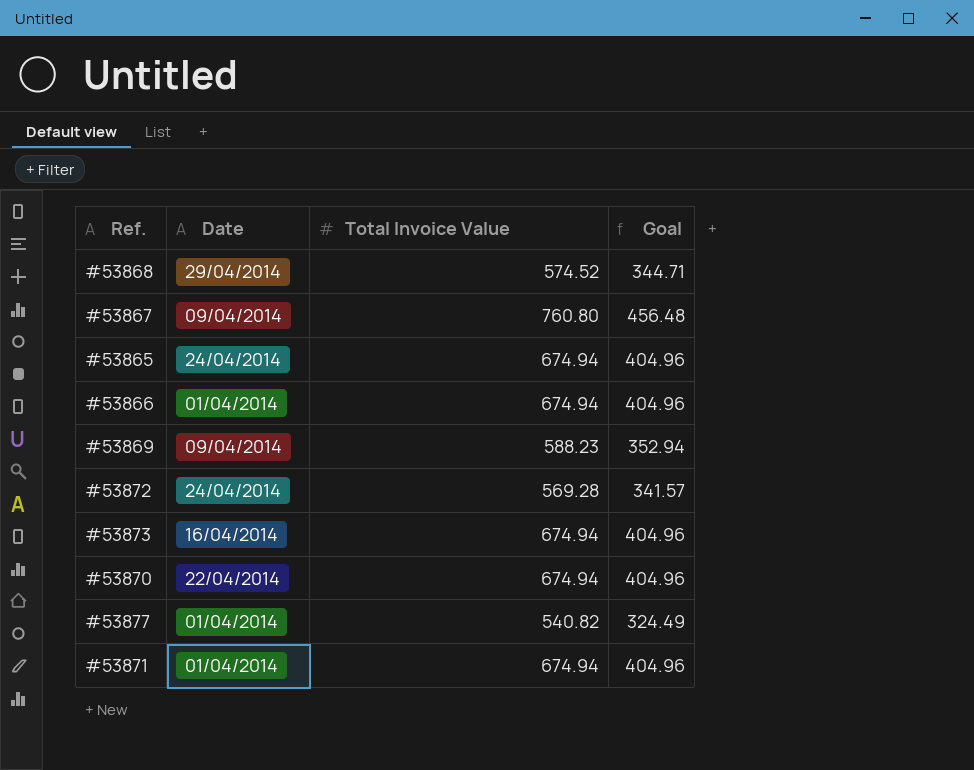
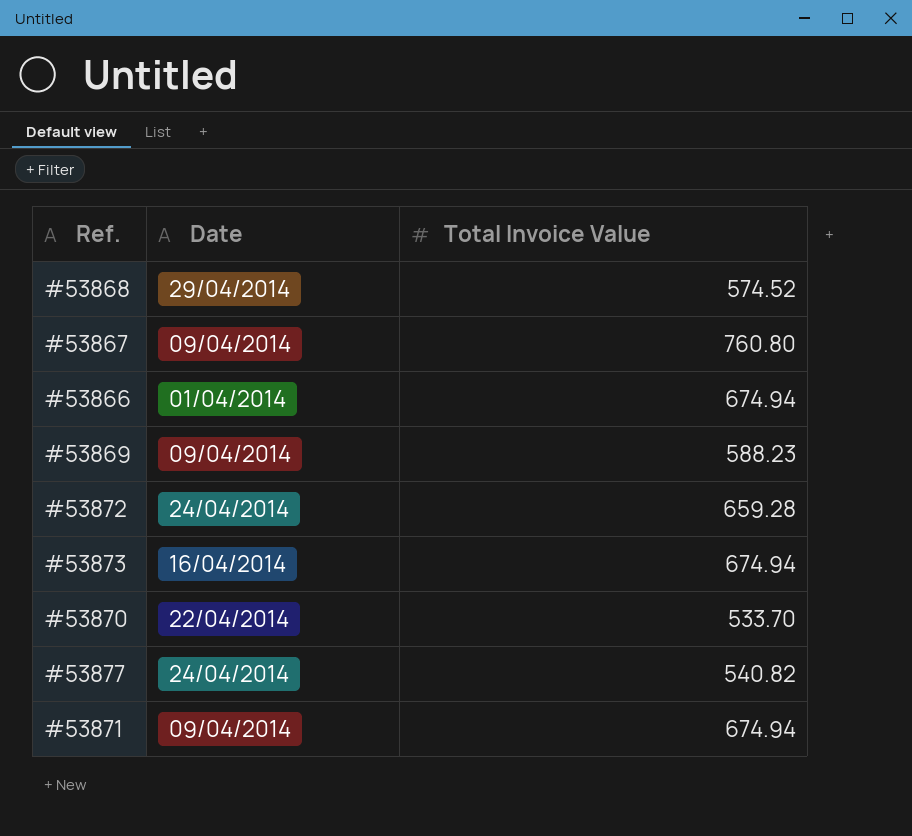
column Goal | formula: [Total Invoice Value] * 0.6 -> none
row #53865: 24/04/2014 | 674.94 | 404.96 -> none
#53872 | Total Invoice Value: 569.28 -> 659.28
#53870 | Total Invoice Value: 674.94 -> 533.70
#53877 | Date: 01/04/2014 -> 24/04/2014
#53871 | Date: 01/04/2014 -> 09/04/2014

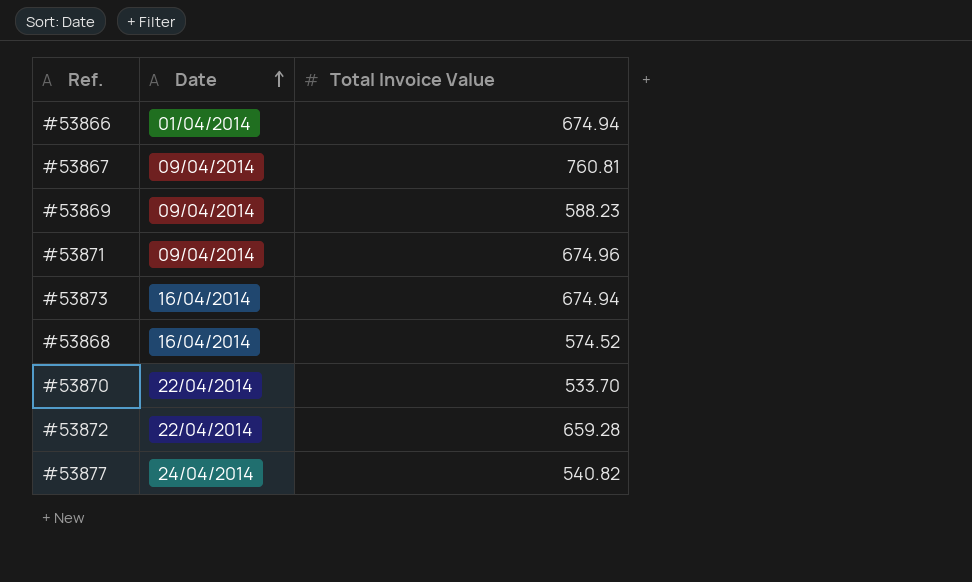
row order: none -> Date ascending
#53867 | Total Invoice Value: 760.80 -> 760.81
#53871 | Total Invoice Value: 674.94 -> 674.96
#53868 | Date: 29/04/2014 -> 16/04/2014
#53872 | Date: 24/04/2014 -> 22/04/2014

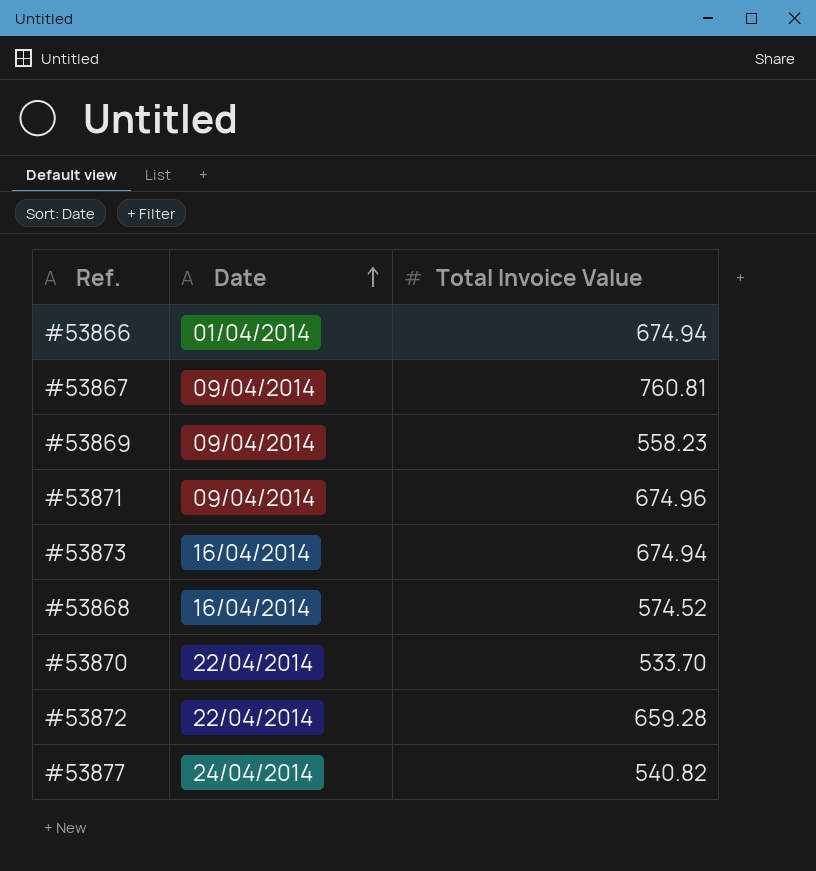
#53869 | Total Invoice Value: 588.23 -> 558.23

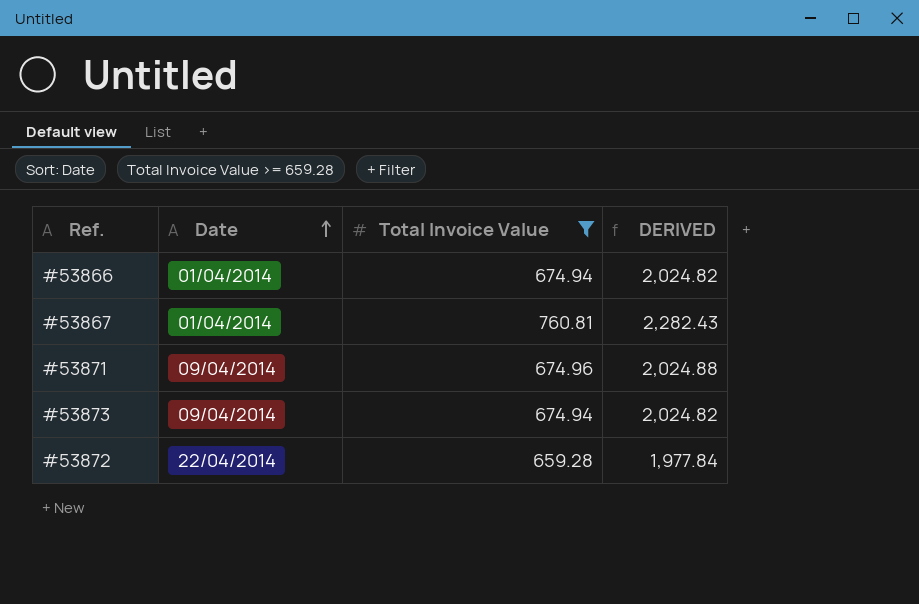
filter: none -> Total Invoice Value >= 659.28
column DERIVED | formula: none -> [Total Invoice Value] * 3
#53867 | Date: 09/04/2014 -> 01/04/2014
#53873 | Date: 16/04/2014 -> 09/04/2014

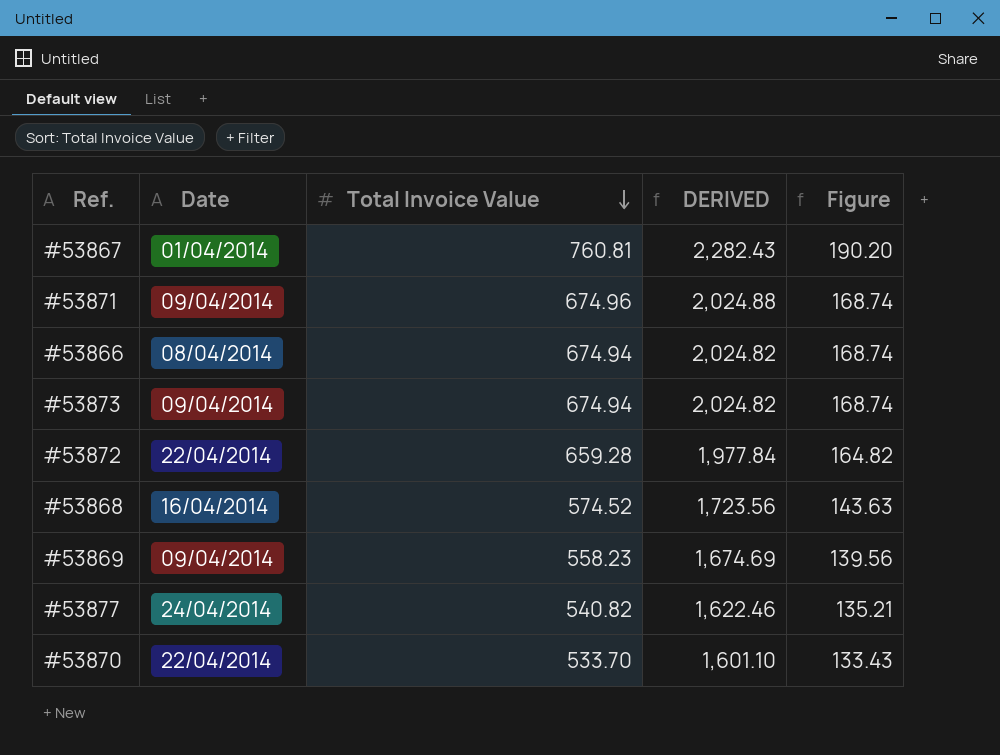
filter: Total Invoice Value >= 659.28 -> none
row order: Date ascending -> Total Invoice Value descending
column Figure | formula: none -> [Total Invoice Value] * 0.25
#53866 | Date: 01/04/2014 -> 08/04/2014

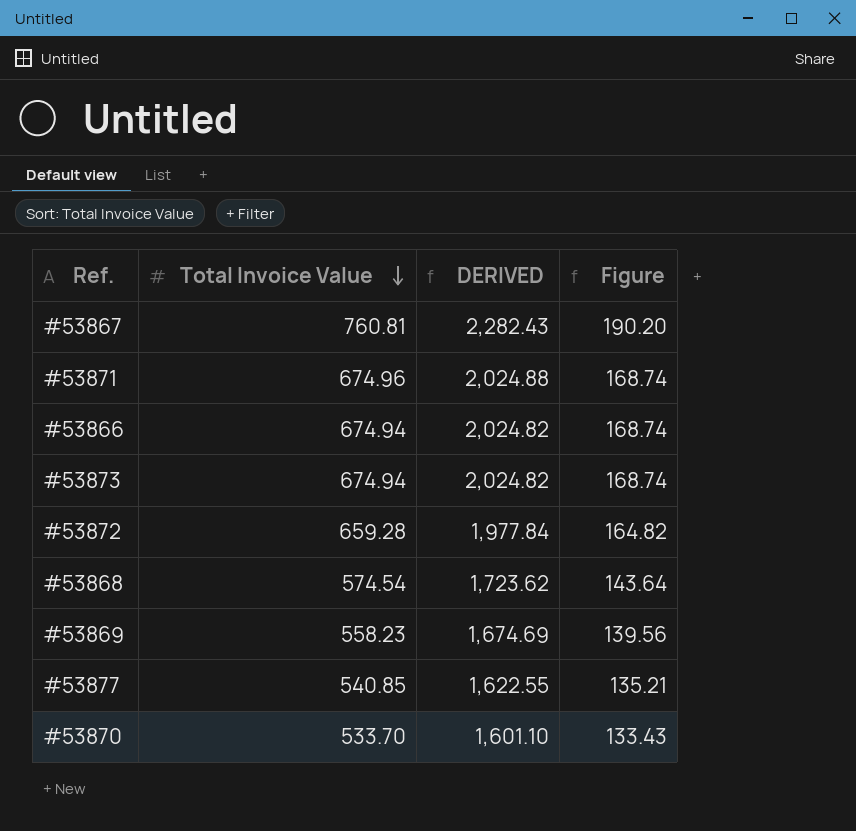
column Date | position: 2 -> none
#53868 | Total Invoice Value: 574.52 -> 574.54
#53868 | DERIVED: 1,723.56 -> 1,723.62
#53868 | Figure: 143.63 -> 143.64
#53877 | Total Invoice Value: 540.82 -> 540.85
#53877 | DERIVED: 1,622.46 -> 1,622.55

